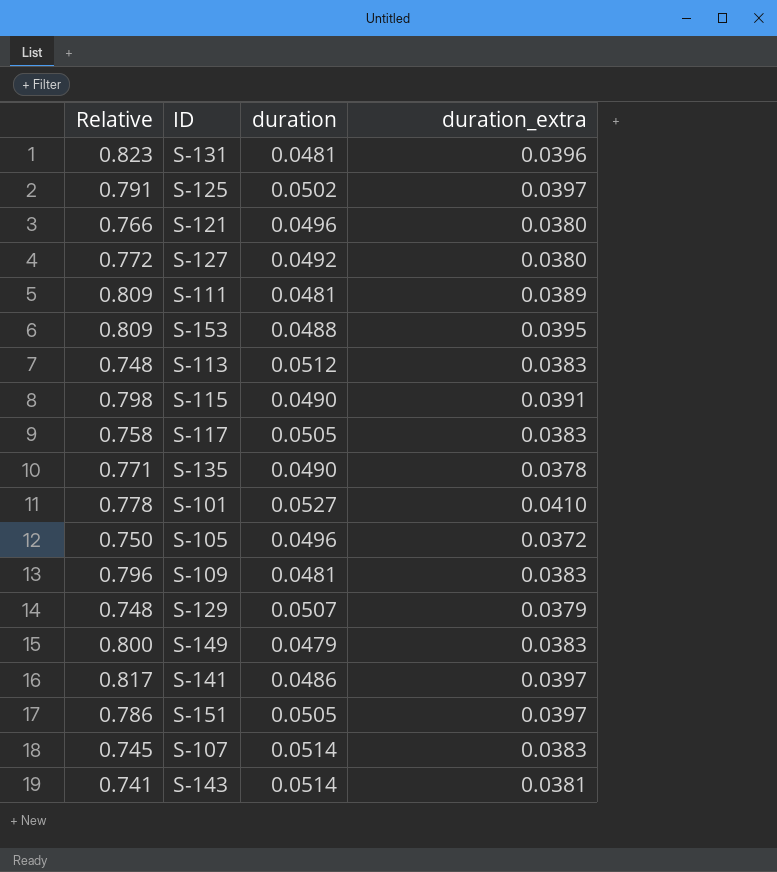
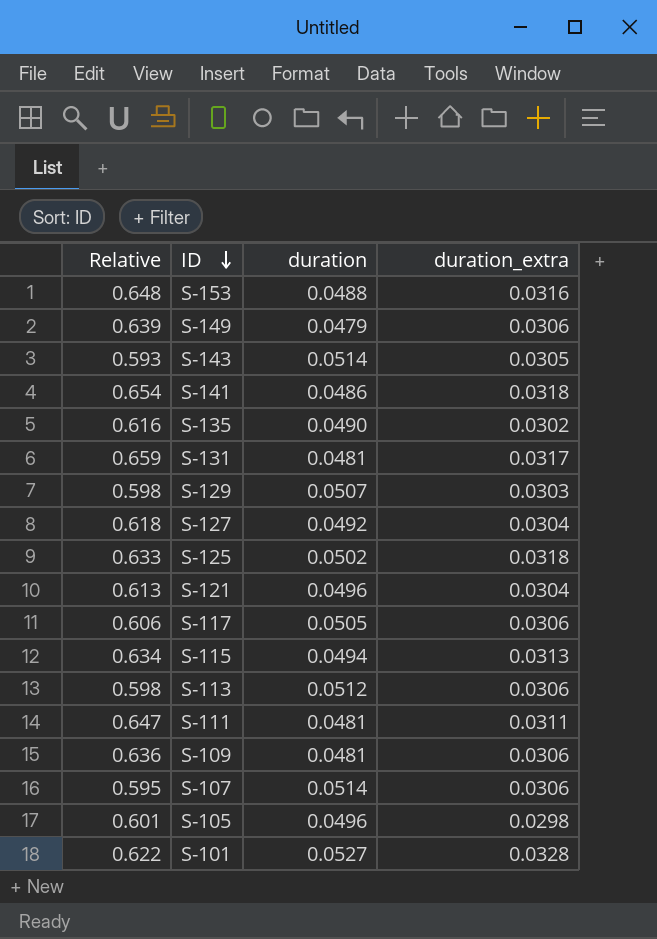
row order: none -> ID descending
row S-151: 0.786 | 0.0505 | 0.0397 -> none
S-153 | Relative: 0.809 -> 0.648
S-153 | duration_extra: 0.0395 -> 0.0316
S-149 | Relative: 0.800 -> 0.639
S-149 | duration_extra: 0.0383 -> 0.0306
S-143 | Relative: 0.741 -> 0.593
S-143 | duration_extra: 0.0381 -> 0.0305
S-141 | Relative: 0.817 -> 0.654
S-141 | duration_extra: 0.0397 -> 0.0318
S-135 | Relative: 0.771 -> 0.616
S-135 | duration_extra: 0.0378 -> 0.0302
S-131 | Relative: 0.823 -> 0.659
S-131 | duration_extra: 0.0396 -> 0.0317
S-129 | Relative: 0.748 -> 0.598
S-129 | duration_extra: 0.0379 -> 0.0303
S-127 | Relative: 0.772 -> 0.618
S-127 | duration_extra: 0.0380 -> 0.0304
S-125 | Relative: 0.791 -> 0.633
S-125 | duration_extra: 0.0397 -> 0.0318
S-121 | Relative: 0.766 -> 0.613
S-121 | duration_extra: 0.0380 -> 0.0304
S-117 | Relative: 0.758 -> 0.606
S-117 | duration_extra: 0.0383 -> 0.0306
S-115 | Relative: 0.798 -> 0.634
S-115 | duration: 0.0490 -> 0.0494
S-115 | duration_extra: 0.0391 -> 0.0313
S-113 | Relative: 0.748 -> 0.598
S-113 | duration_extra: 0.0383 -> 0.0306
S-111 | Relative: 0.809 -> 0.647
S-111 | duration_extra: 0.0389 -> 0.0311
S-109 | Relative: 0.796 -> 0.636
S-109 | duration_extra: 0.0383 -> 0.0306
S-107 | Relative: 0.745 -> 0.595
S-107 | duration_extra: 0.0383 -> 0.0306
S-105 | Relative: 0.750 -> 0.601
S-105 | duration_extra: 0.0372 -> 0.0298
S-101 | Relative: 0.778 -> 0.622
S-101 | duration_extra: 0.0410 -> 0.0328

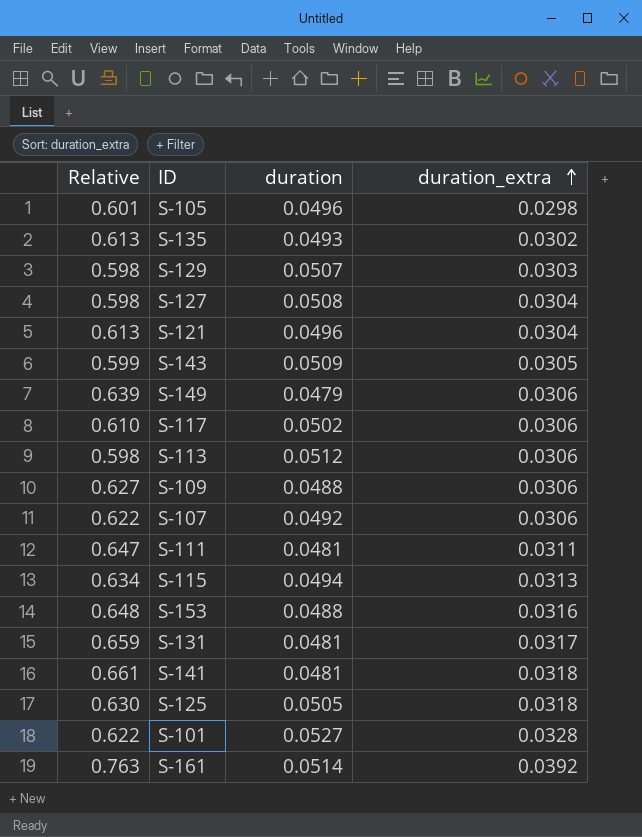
row order: ID descending -> duration_extra ascending
S-135 | Relative: 0.616 -> 0.613
S-135 | duration: 0.0490 -> 0.0493
S-127 | Relative: 0.618 -> 0.598
S-127 | duration: 0.0492 -> 0.0508
S-143 | Relative: 0.593 -> 0.599
S-143 | duration: 0.0514 -> 0.0509
S-117 | Relative: 0.606 -> 0.610
S-117 | duration: 0.0505 -> 0.0502
S-109 | Relative: 0.636 -> 0.627
S-109 | duration: 0.0481 -> 0.0488
S-107 | Relative: 0.595 -> 0.622
S-107 | duration: 0.0514 -> 0.0492
S-141 | Relative: 0.654 -> 0.661
S-141 | duration: 0.0486 -> 0.0481
S-125 | Relative: 0.633 -> 0.630
S-125 | duration: 0.0502 -> 0.0505
row S-161: none -> 0.763 | 0.0514 | 0.0392

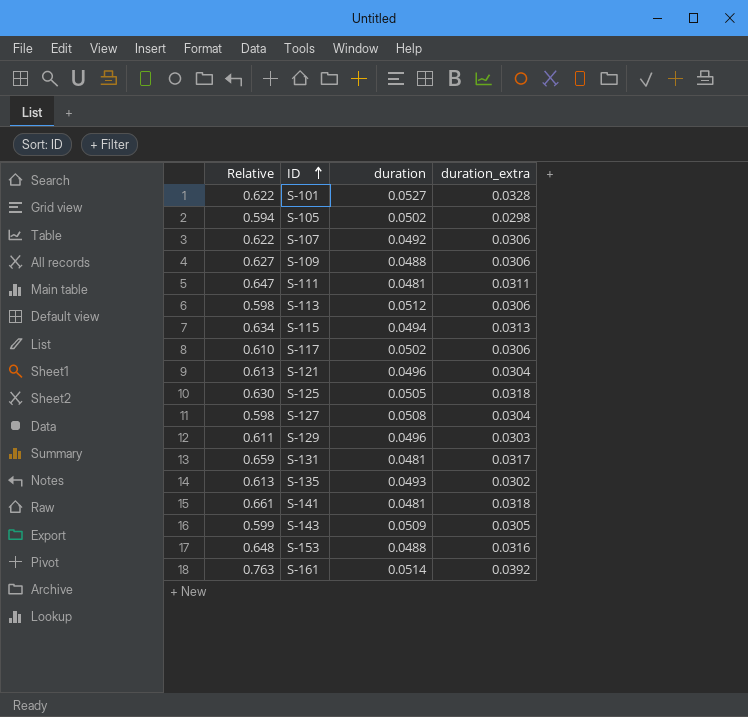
row order: duration_extra ascending -> ID ascending
row S-149: 0.639 | 0.0479 | 0.0306 -> none
S-105 | Relative: 0.601 -> 0.594
S-105 | duration: 0.0496 -> 0.0502
S-129 | Relative: 0.598 -> 0.611
S-129 | duration: 0.0507 -> 0.0496

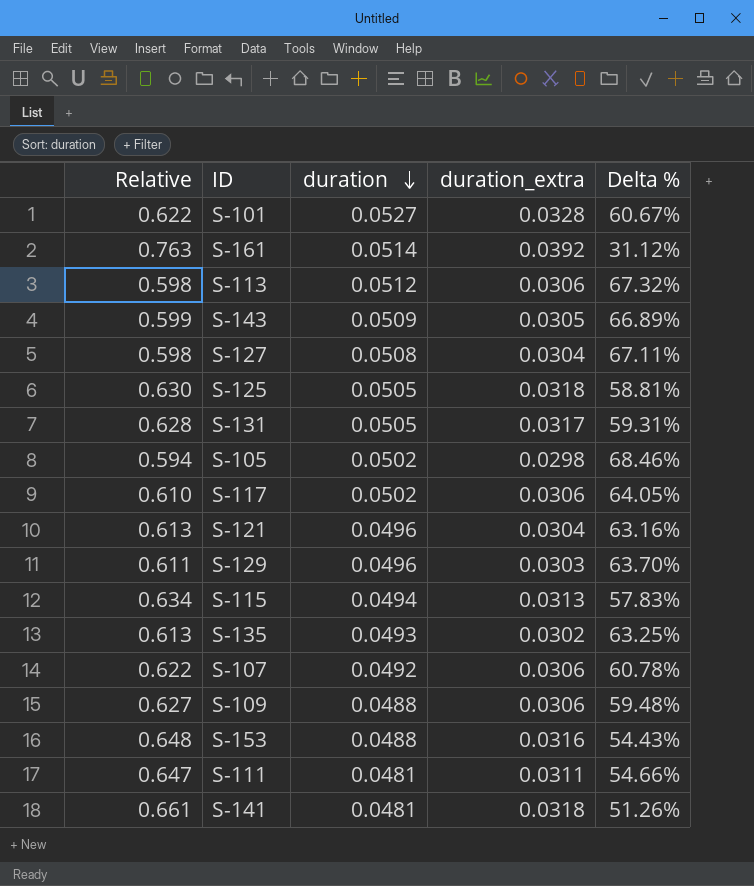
row order: ID ascending -> duration descending
column Delta % | formula: none -> ([duration] - [duration_extra]) / [duration_extra]
S-131 | Relative: 0.659 -> 0.628
S-131 | duration: 0.0481 -> 0.0505

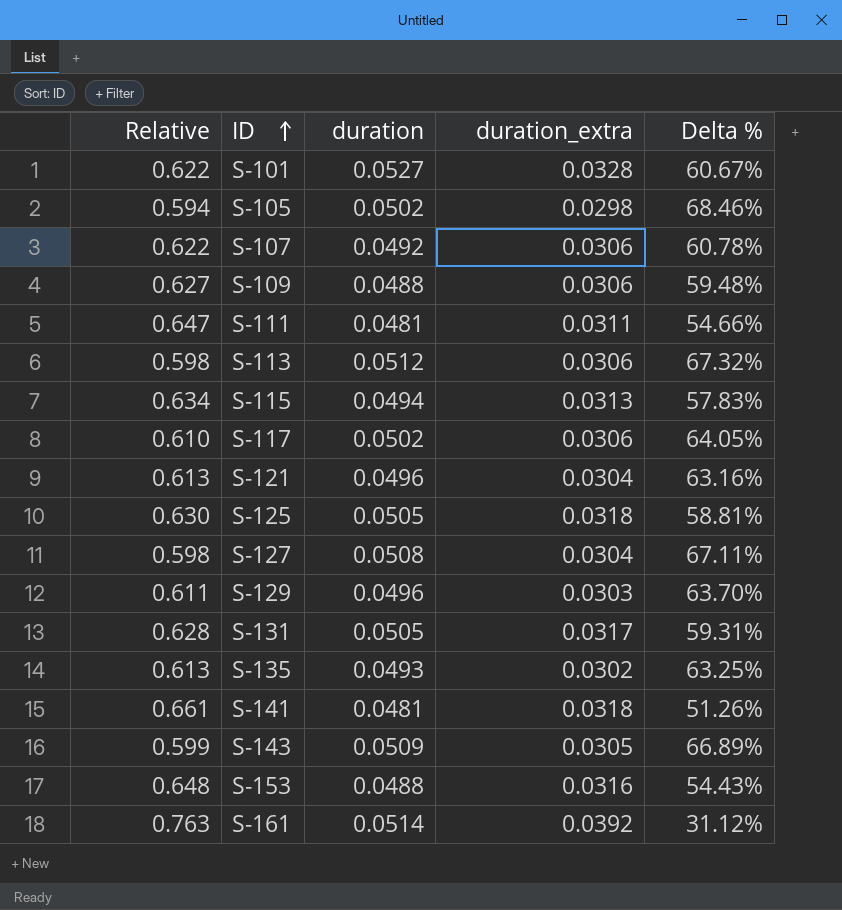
row order: duration descending -> ID ascending

